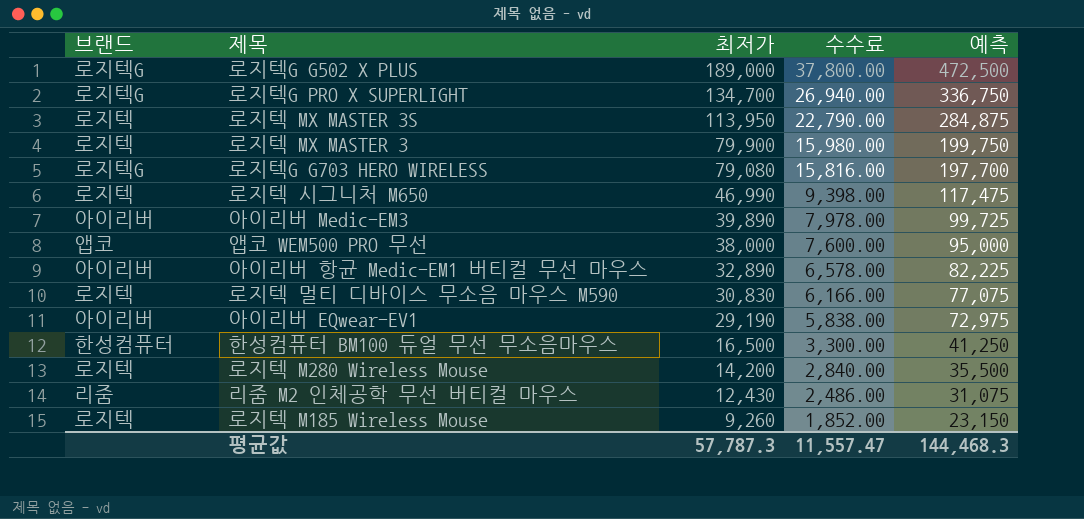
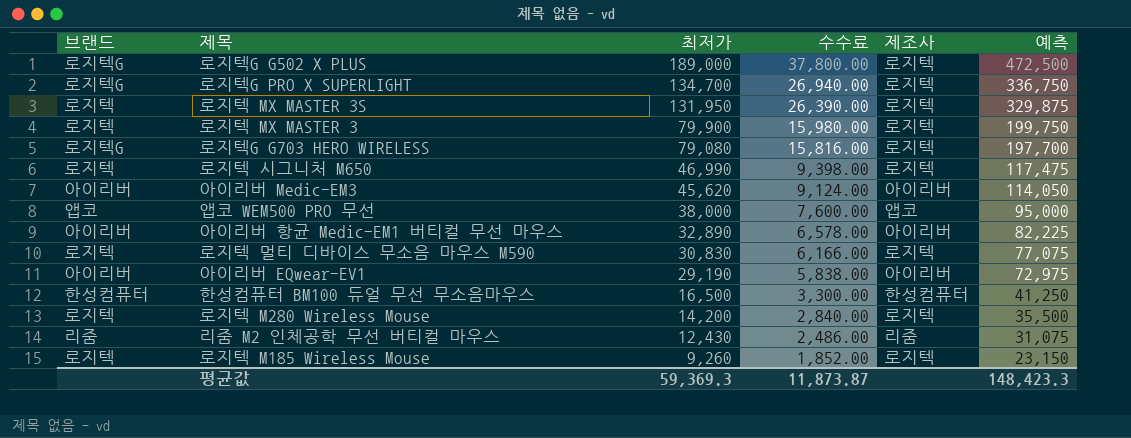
column 제조사 | position: none -> 5
로지텍 MX MASTER 3S | 최저가: 113,950 -> 131,950
로지텍 MX MASTER 3S | 수수료: 22,790.00 -> 26,390.00
로지텍 MX MASTER 3S | 예측: 284,875 -> 329,875
아이리버 Medic-EM3 | 최저가: 39,890 -> 45,620
아이리버 Medic-EM3 | 수수료: 7,978.00 -> 9,124.00
아이리버 Medic-EM3 | 예측: 99,725 -> 114,050
평균값 | 최저가: 57,787.3 -> 59,369.3
평균값 | 수수료: 11,557.47 -> 11,873.87
평균값 | 예측: 144,468.3 -> 148,423.3

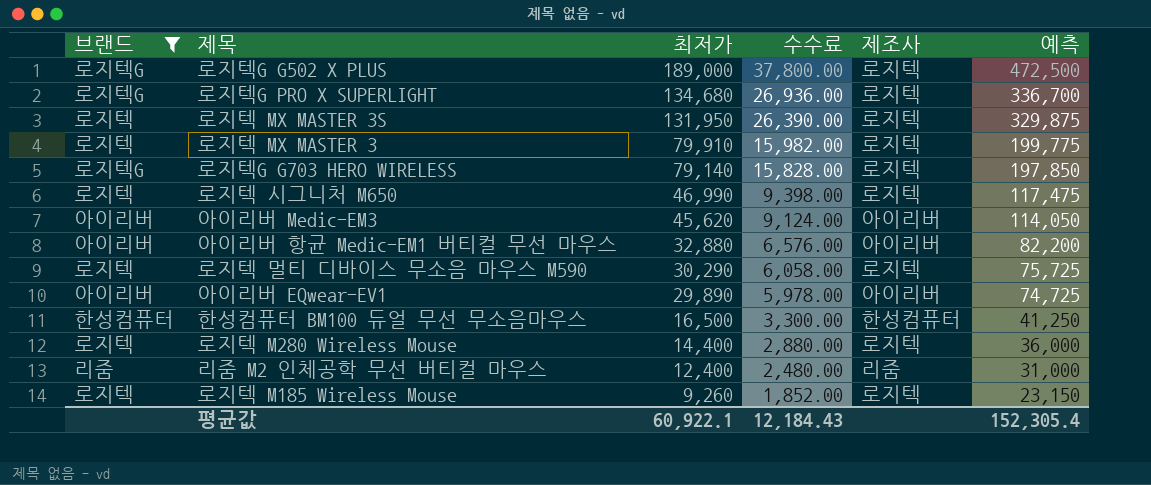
filter: none -> 브랜드 != 앱코
로지텍G PRO X SUPERLIGHT | 최저가: 134,700 -> 134,680
로지텍G PRO X SUPERLIGHT | 수수료: 26,940.00 -> 26,936.00
로지텍G PRO X SUPERLIGHT | 예측: 336,750 -> 336,700
로지텍 MX MASTER 3 | 최저가: 79,900 -> 79,910
로지텍 MX MASTER 3 | 수수료: 15,980.00 -> 15,982.00
로지텍 MX MASTER 3 | 예측: 199,750 -> 199,775
로지텍G G703 HERO WIRELESS | 최저가: 79,080 -> 79,140
로지텍G G703 HERO WIRELESS | 수수료: 15,816.00 -> 15,828.00
로지텍G G703 HERO WIRELESS | 예측: 197,700 -> 197,850
아이리버 항균 Medic-EM1 버티컬 무선 마우스 | 최저가: 32,890 -> 32,880
아이리버 항균 Medic-EM1 버티컬 무선 마우스 | 수수료: 6,578.00 -> 6,576.00
아이리버 항균 Medic-EM1 버티컬 무선 마우스 | 예측: 82,225 -> 82,200
로지텍 멀티 디바이스 무소음 마우스 M590 | 최저가: 30,830 -> 30,290
로지텍 멀티 디바이스 무소음 마우스 M590 | 수수료: 6,166.00 -> 6,058.00
로지텍 멀티 디바이스 무소음 마우스 M590 | 예측: 77,075 -> 75,725
아이리버 EQwear-EV1 | 최저가: 29,190 -> 29,890
아이리버 EQwear-EV1 | 수수료: 5,838.00 -> 5,978.00
아이리버 EQwear-EV1 | 예측: 72,975 -> 74,725
로지텍 M280 Wireless Mouse | 최저가: 14,200 -> 14,400
로지텍 M280 Wireless Mouse | 수수료: 2,840.00 -> 2,880.00
로지텍 M280 Wireless Mouse | 예측: 35,500 -> 36,000
리줌 M2 인체공학 무선 버티컬 마우스 | 최저가: 12,430 -> 12,400
리줌 M2 인체공학 무선 버티컬 마우스 | 수수료: 2,486.00 -> 2,480.00
리줌 M2 인체공학 무선 버티컬 마우스 | 예측: 31,075 -> 31,000
평균값 | 최저가: 59,369.3 -> 60,922.1
평균값 | 수수료: 11,873.87 -> 12,184.43
평균값 | 예측: 148,423.3 -> 152,305.4

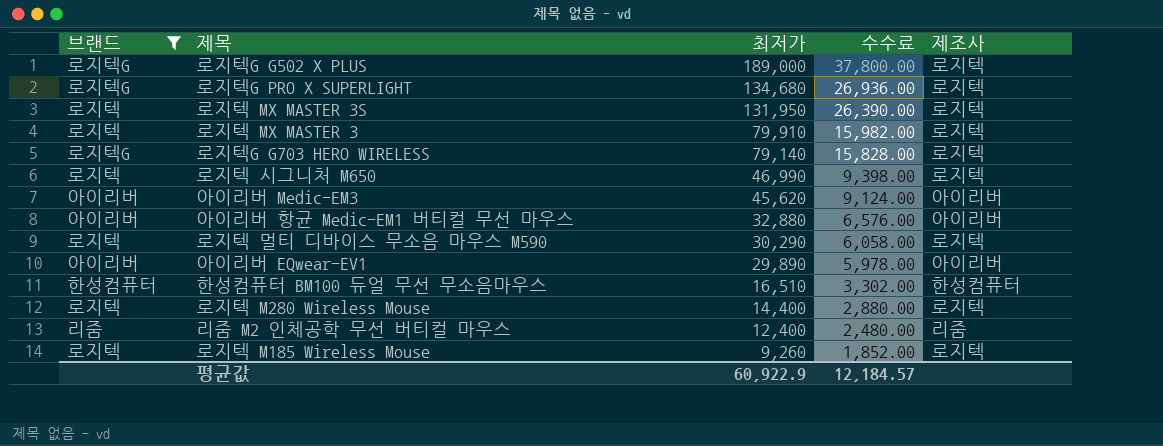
column 예측 | formula: [최저가] * 2.5 -> none
한성컴퓨터 BM100 듀얼 무선 무소음마우스 | 최저가: 16,500 -> 16,510
한성컴퓨터 BM100 듀얼 무선 무소음마우스 | 수수료: 3,300.00 -> 3,302.00
평균값 | 최저가: 60,922.1 -> 60,922.9
평균값 | 수수료: 12,184.43 -> 12,184.57

